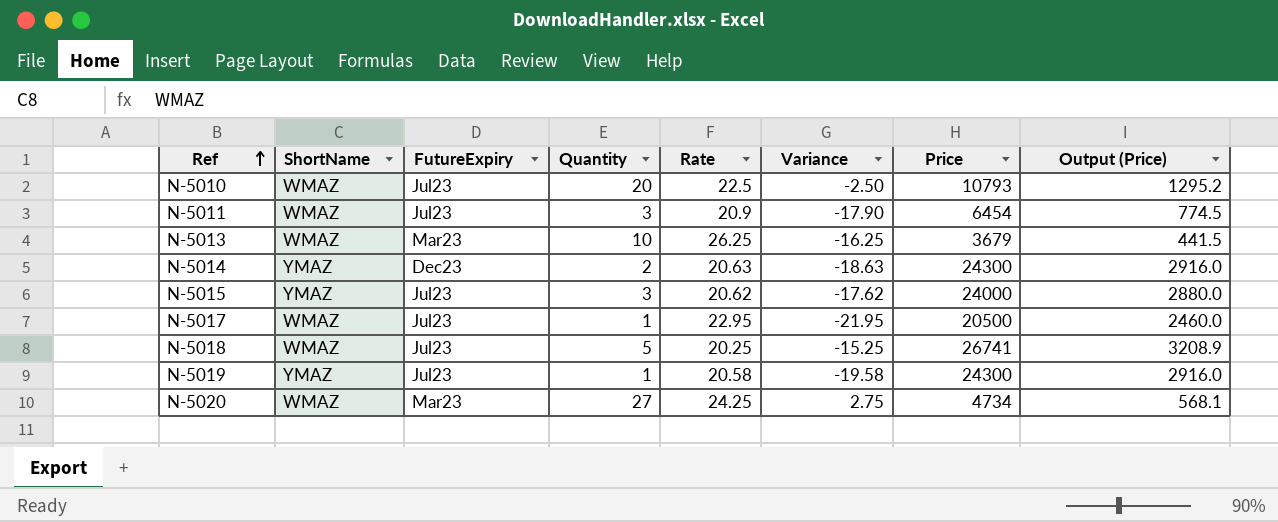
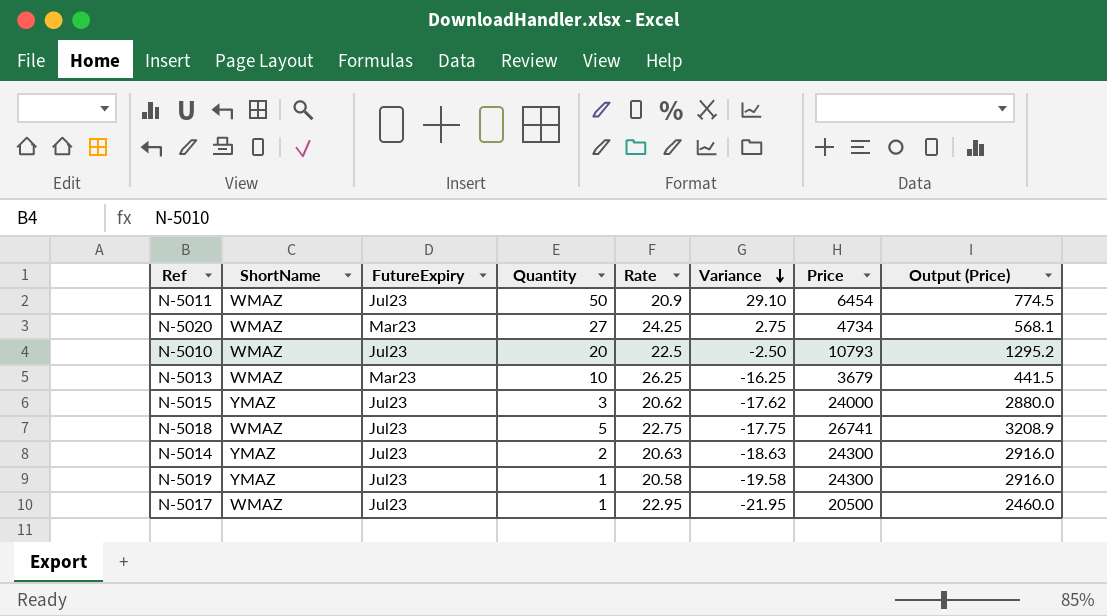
row order: Ref ascending -> Variance descending
N-5011 | Quantity: 3 -> 50
N-5011 | Variance: -17.90 -> 29.10
N-5018 | Rate: 20.25 -> 22.75
N-5018 | Variance: -15.25 -> -17.75
N-5014 | FutureExpiry: Dec23 -> Jul23

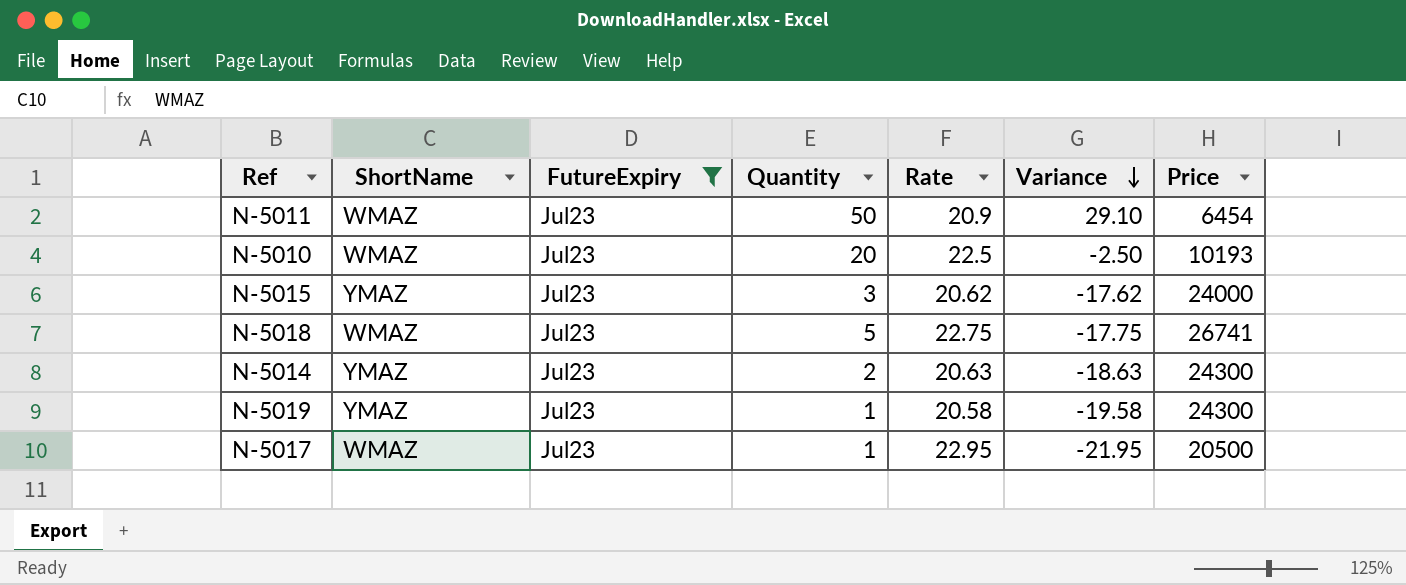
filter: none -> FutureExpiry = Jul23
column Output (Price) | formula: [Price] * 0.12 -> none
N-5010 | Price: 10793 -> 10193

